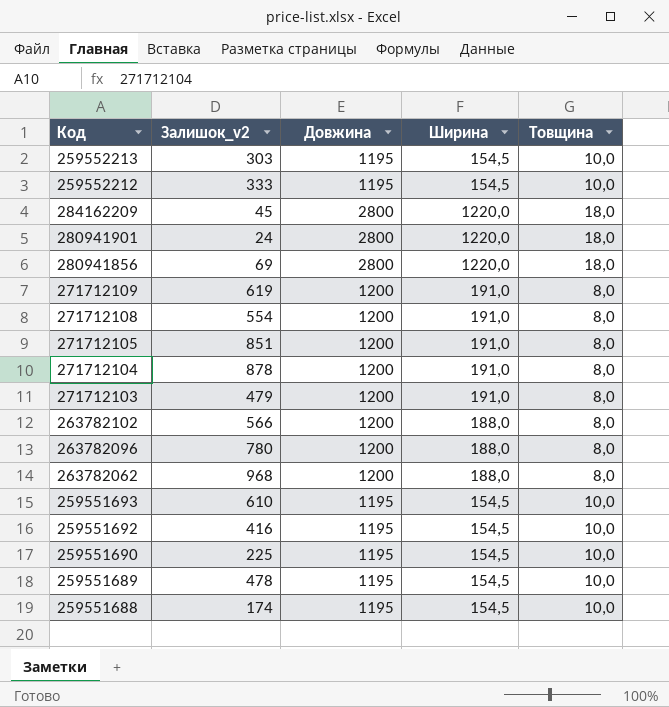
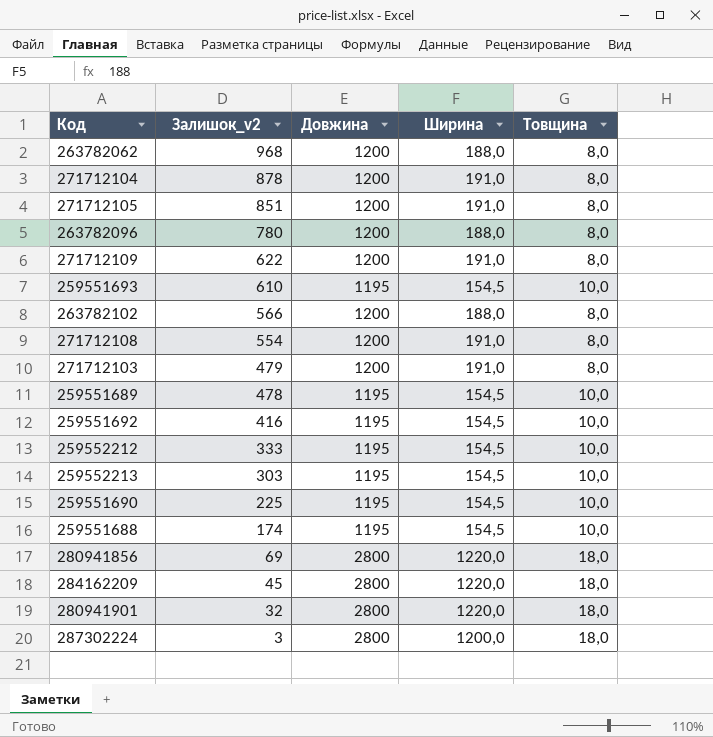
row order: none -> Залишок_v2 descending
271712109 | Залишок_v2: 619 -> 622
280941901 | Залишок_v2: 24 -> 32
row 287302224: none -> 3 | 2800 | 1200,0 | 18,0

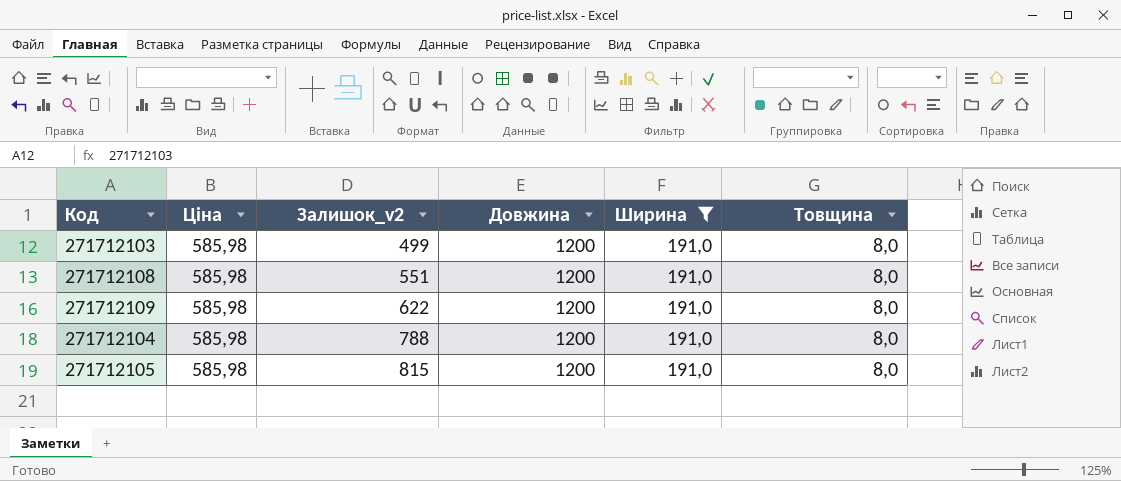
filter: none -> Ширина = 191,0
row order: Залишок_v2 descending -> Залишок_v2 ascending
column Ціна | position: none -> 2
271712103 | Залишок_v2: 479 -> 499
271712108 | Залишок_v2: 554 -> 551
271712104 | Залишок_v2: 878 -> 788
271712105 | Залишок_v2: 851 -> 815

